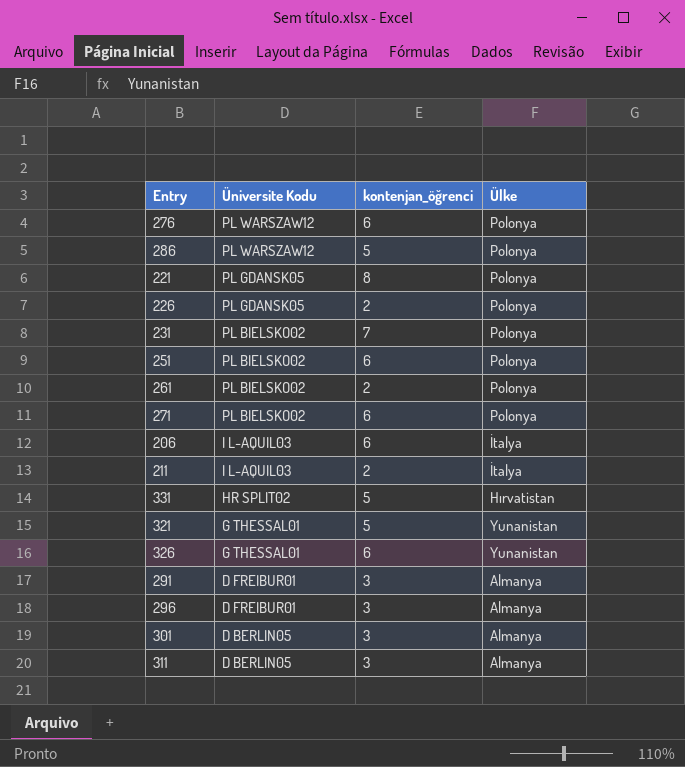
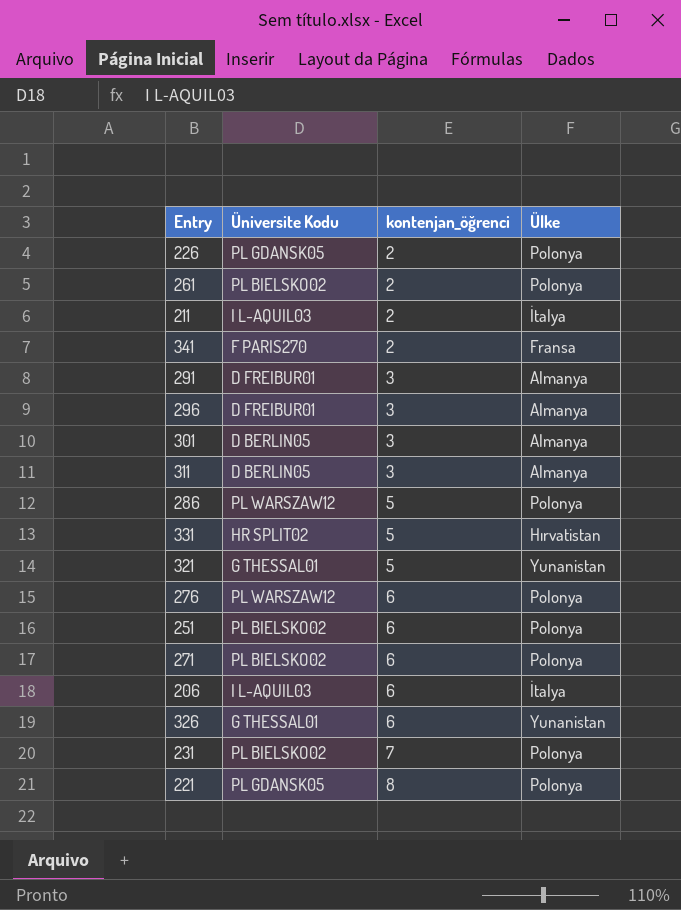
row order: Üniversite Kodu descending -> kontenjan_öğrenci ascending
row 341: none -> F PARIS270 | 2 | Fransa

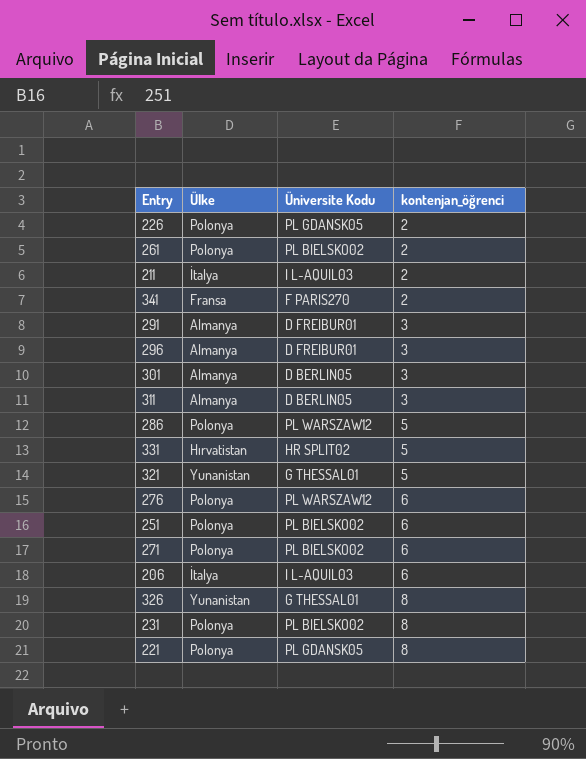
column Ülke | position: 4 -> 2
326 | kontenjan_öğrenci: 6 -> 8
231 | kontenjan_öğrenci: 7 -> 8

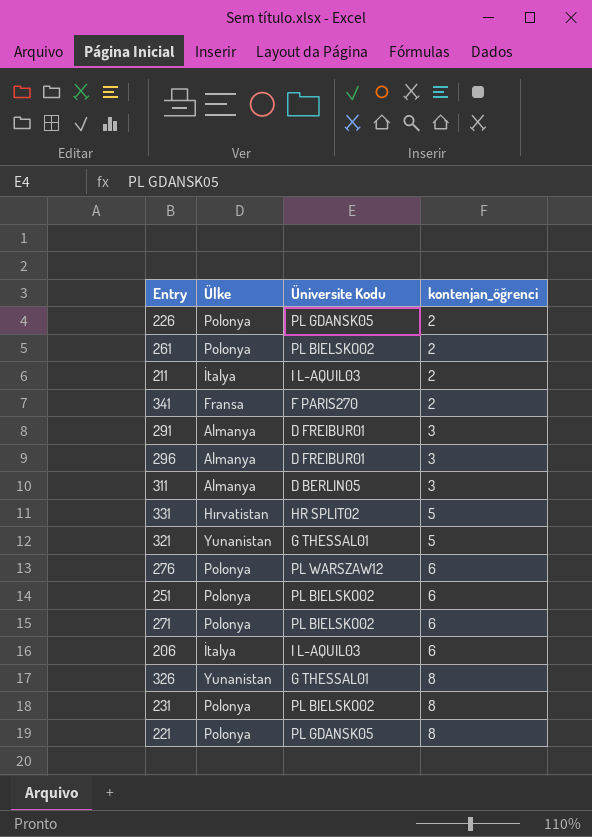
row 301: Almanya | D BERLIN05 | 3 -> none
row 286: Polonya | PL WARSZAW12 | 5 -> none

